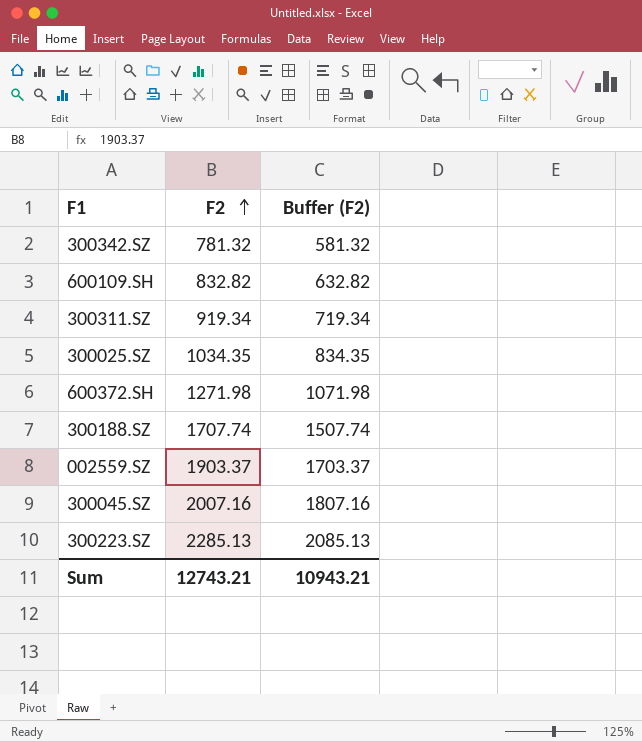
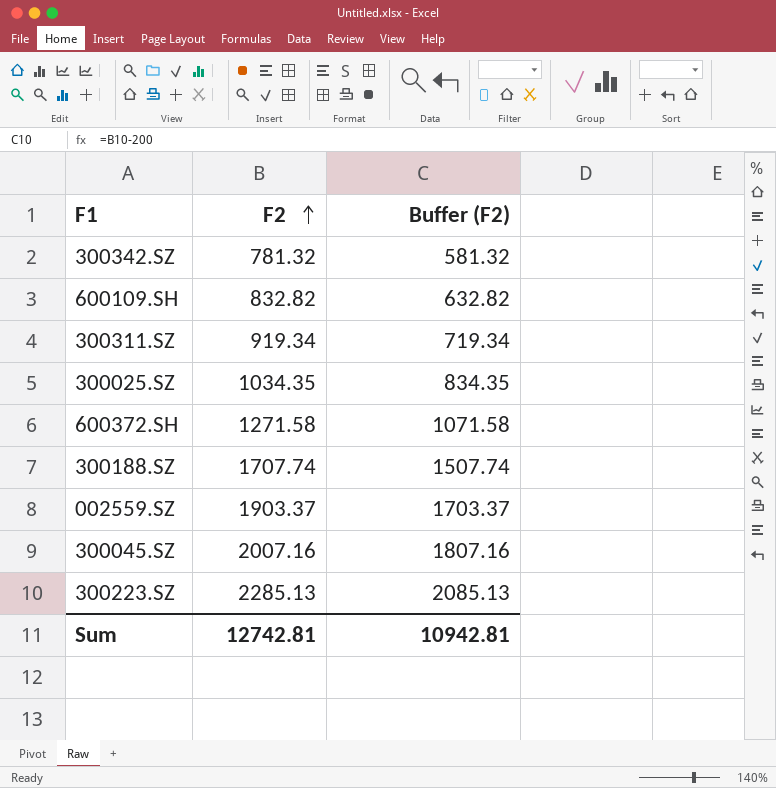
600372.SH | F2: 1271.98 -> 1271.58
600372.SH | Buffer (F2): 1071.98 -> 1071.58
Sum | F2: 12743.21 -> 12742.81
Sum | Buffer (F2): 10943.21 -> 10942.81

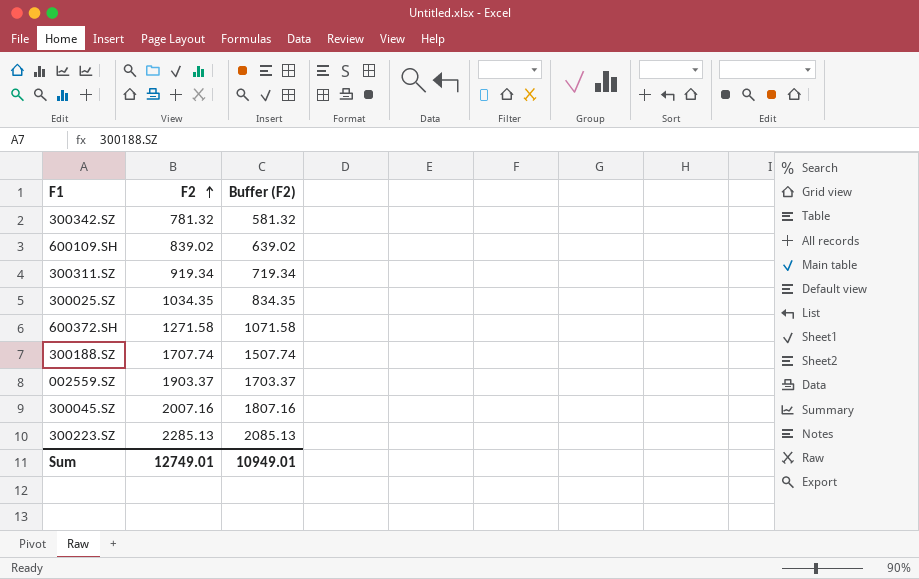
600109.SH | F2: 832.82 -> 839.02
600109.SH | Buffer (F2): 632.82 -> 639.02
Sum | F2: 12742.81 -> 12749.01
Sum | Buffer (F2): 10942.81 -> 10949.01

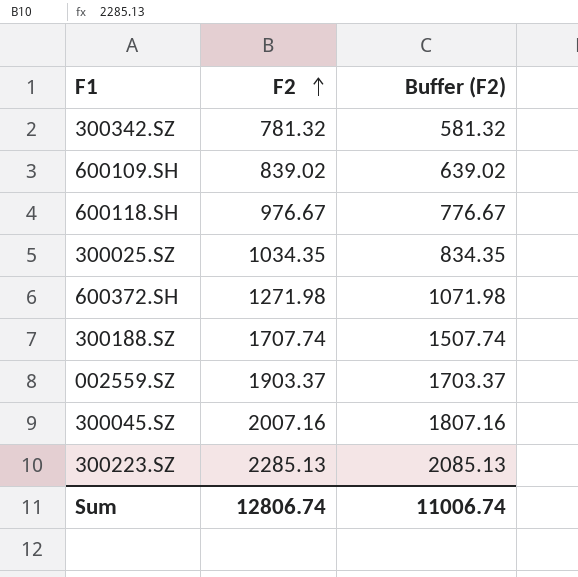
row 300311.SZ: 919.34 | 719.34 -> none
row 600118.SH: none -> 976.67 | 776.67
600372.SH | F2: 1271.58 -> 1271.98
600372.SH | Buffer (F2): 1071.58 -> 1071.98
Sum | F2: 12749.01 -> 12806.74
Sum | Buffer (F2): 10949.01 -> 11006.74

